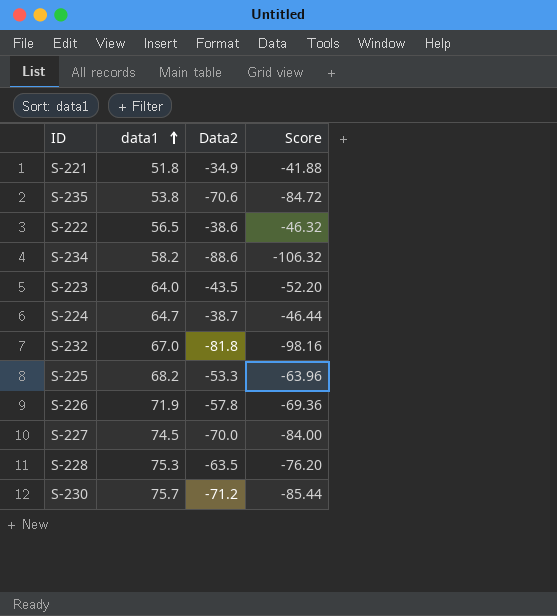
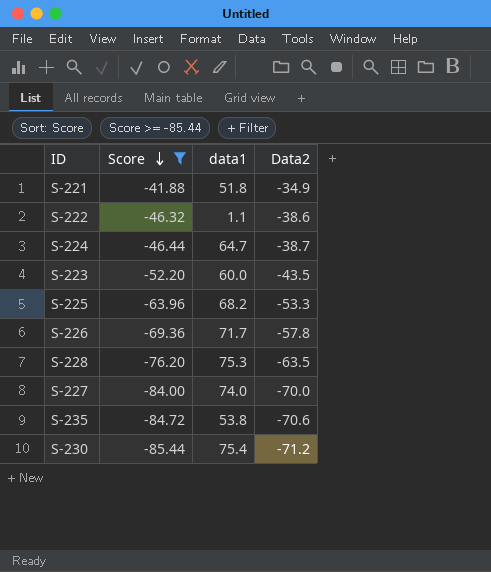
filter: none -> Score >= -85.44
row order: data1 ascending -> Score descending
column Score | position: 4 -> 2
S-222 | data1: 56.5 -> 1.1
S-223 | data1: 64.0 -> 60.0
S-226 | data1: 71.9 -> 71.7
S-227 | data1: 74.5 -> 74.0
S-230 | data1: 75.7 -> 75.4

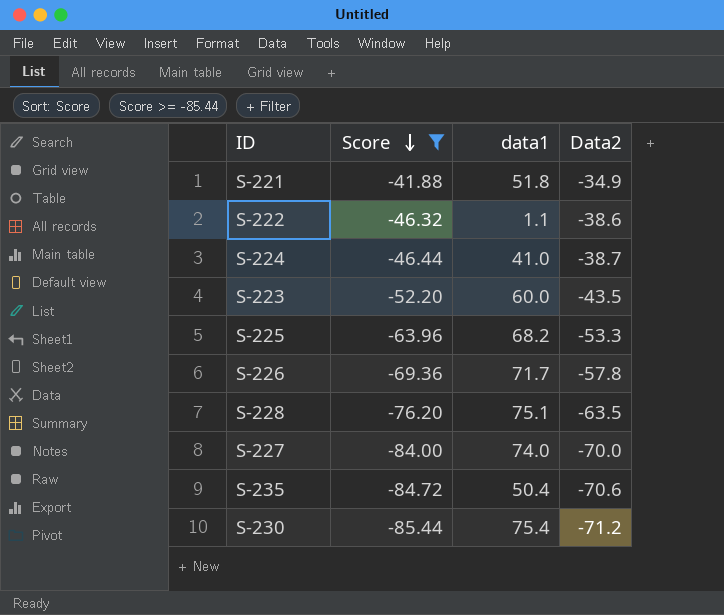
S-224 | data1: 64.7 -> 41.0
S-228 | data1: 75.3 -> 75.1
S-235 | data1: 53.8 -> 50.4

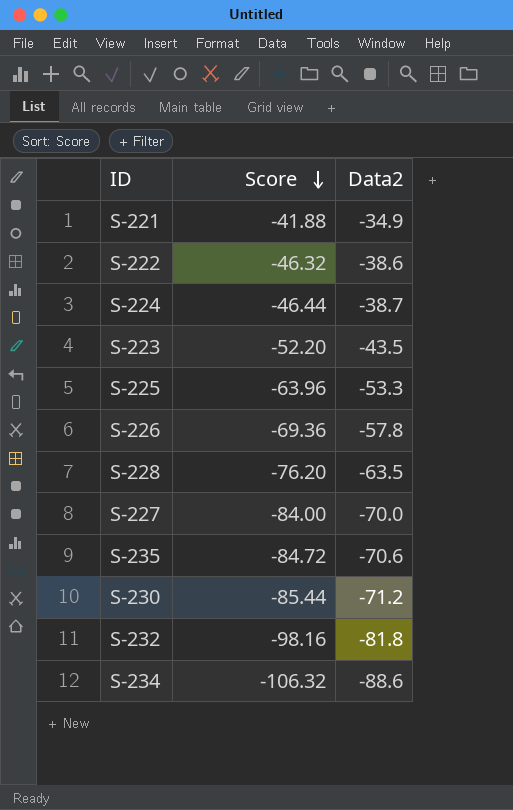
filter: Score >= -85.44 -> none
column data1 | position: 3 -> none

